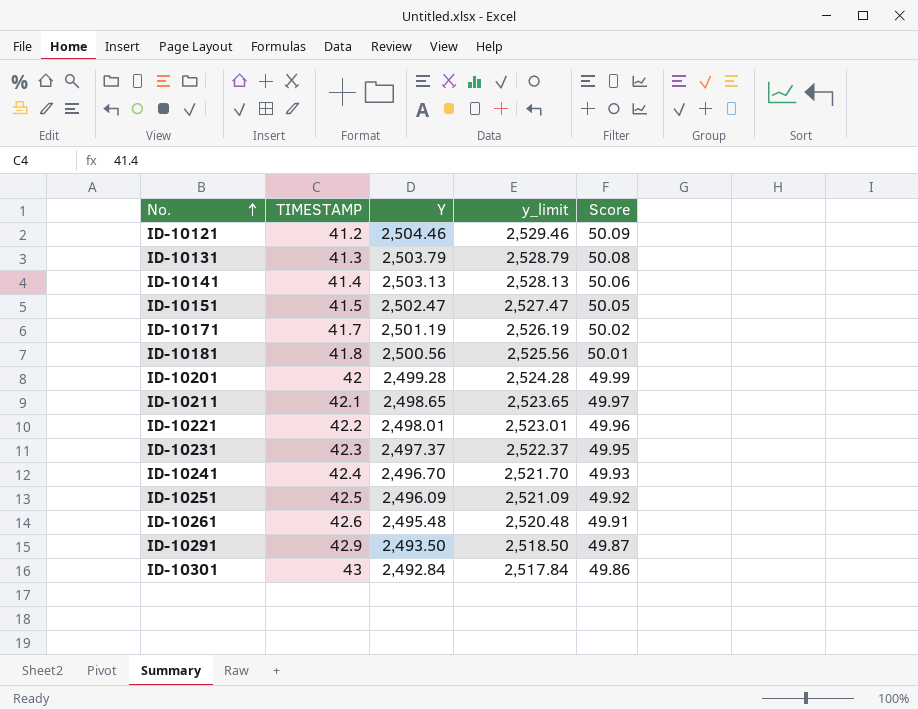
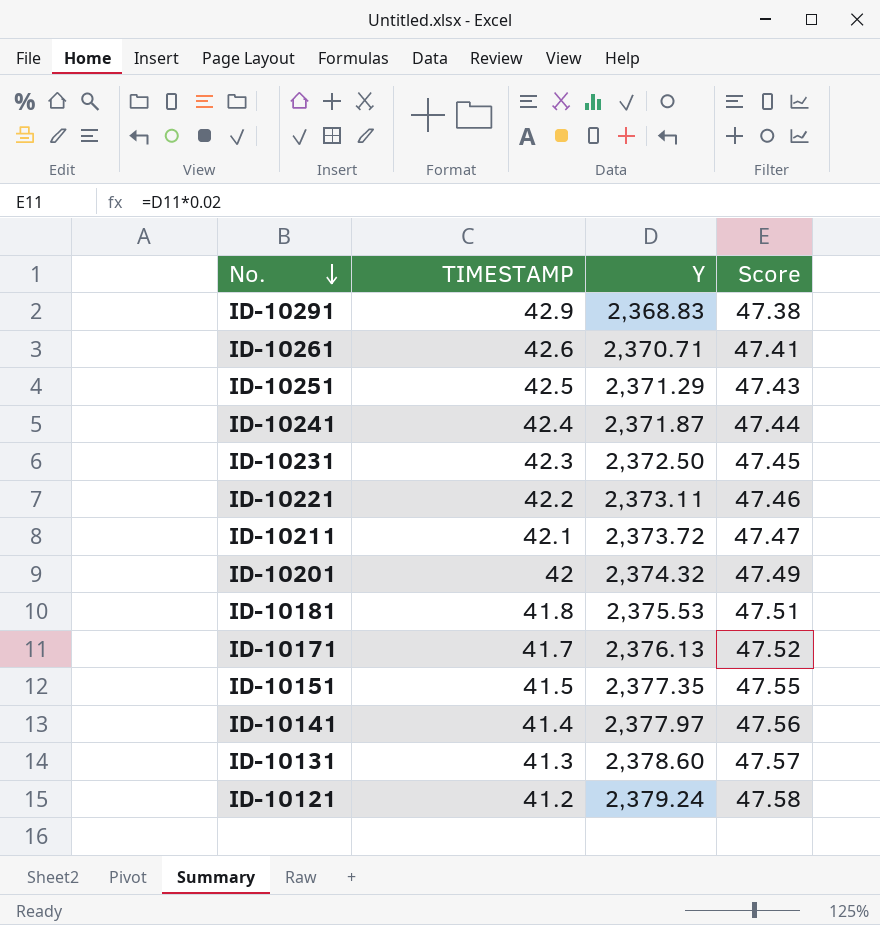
row order: No. ascending -> No. descending
column y_limit | formula: [Y] + 25 -> none
row ID-10301: 43 | 2,492.84 | 2,517.84 | 49.86 -> none
ID-10291 | Y: 2,493.50 -> 2,368.83
ID-10291 | Score: 49.87 -> 47.38
ID-10261 | Y: 2,495.48 -> 2,370.71
ID-10261 | Score: 49.91 -> 47.41
ID-10251 | Y: 2,496.09 -> 2,371.29
ID-10251 | Score: 49.92 -> 47.43
ID-10241 | Y: 2,496.70 -> 2,371.87
ID-10241 | Score: 49.93 -> 47.44
ID-10231 | Y: 2,497.37 -> 2,372.50
ID-10231 | Score: 49.95 -> 47.45
ID-10221 | Y: 2,498.01 -> 2,373.11
ID-10221 | Score: 49.96 -> 47.46
ID-10211 | Y: 2,498.65 -> 2,373.72
ID-10211 | Score: 49.97 -> 47.47
ID-10201 | Y: 2,499.28 -> 2,374.32
ID-10201 | Score: 49.99 -> 47.49
ID-10181 | Y: 2,500.56 -> 2,375.53
ID-10181 | Score: 50.01 -> 47.51
ID-10171 | Y: 2,501.19 -> 2,376.13
ID-10171 | Score: 50.02 -> 47.52
ID-10151 | Y: 2,502.47 -> 2,377.35
ID-10151 | Score: 50.05 -> 47.55
ID-10141 | Y: 2,503.13 -> 2,377.97
ID-10141 | Score: 50.06 -> 47.56
ID-10131 | Y: 2,503.79 -> 2,378.60
ID-10131 | Score: 50.08 -> 47.57
ID-10121 | Y: 2,504.46 -> 2,379.24
ID-10121 | Score: 50.09 -> 47.58

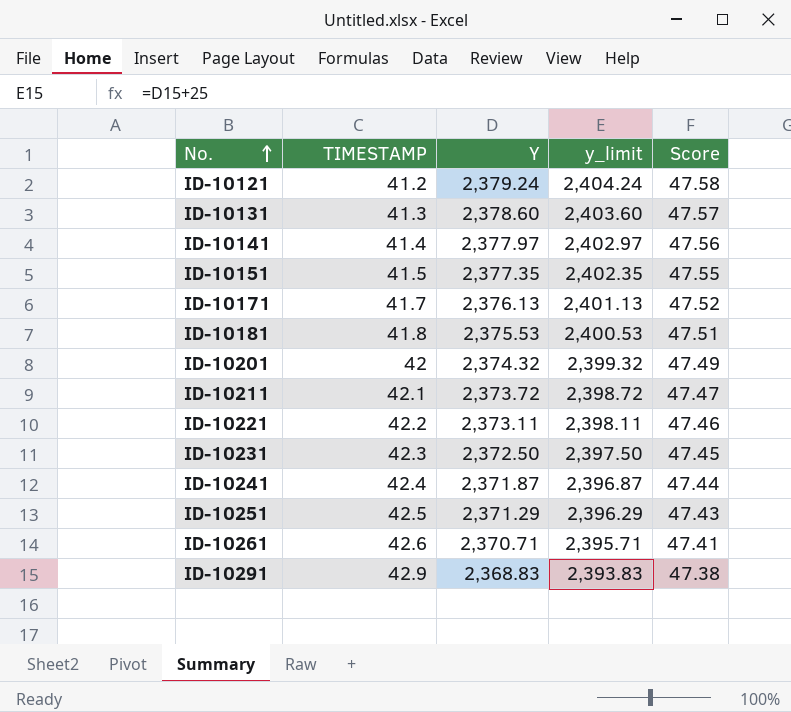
row order: No. descending -> No. ascending
column y_limit | formula: none -> [Y] + 25

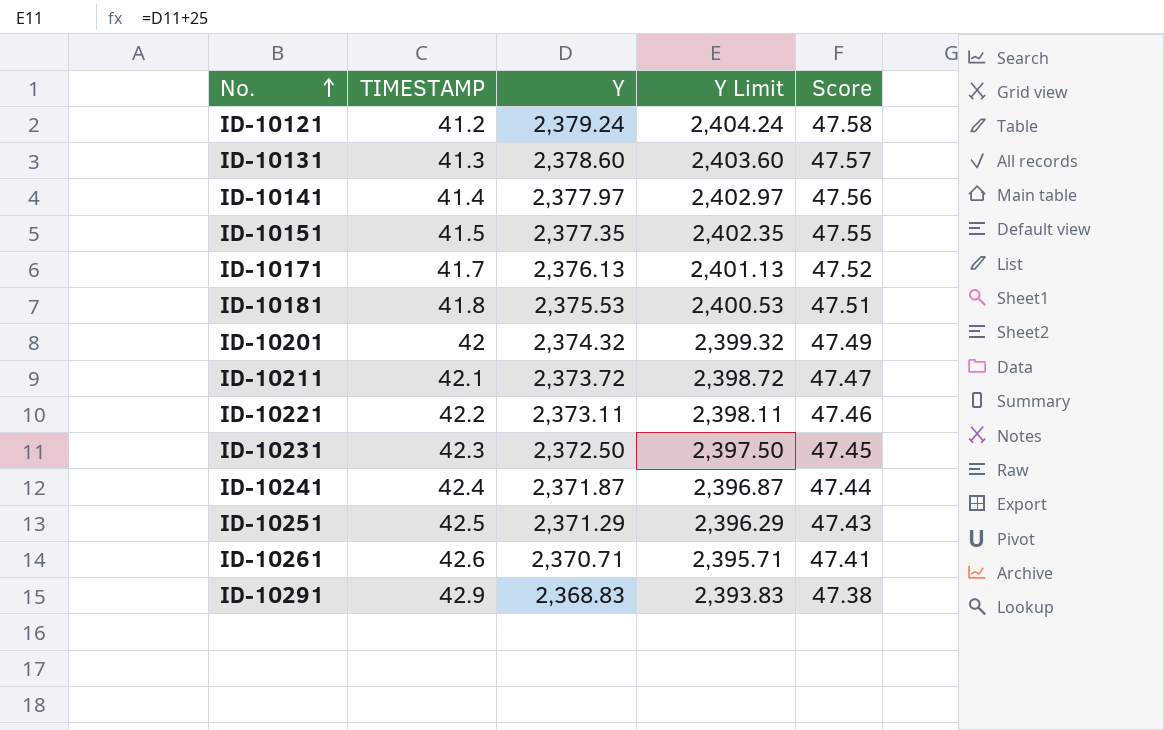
column name: y_limit -> Y Limit

